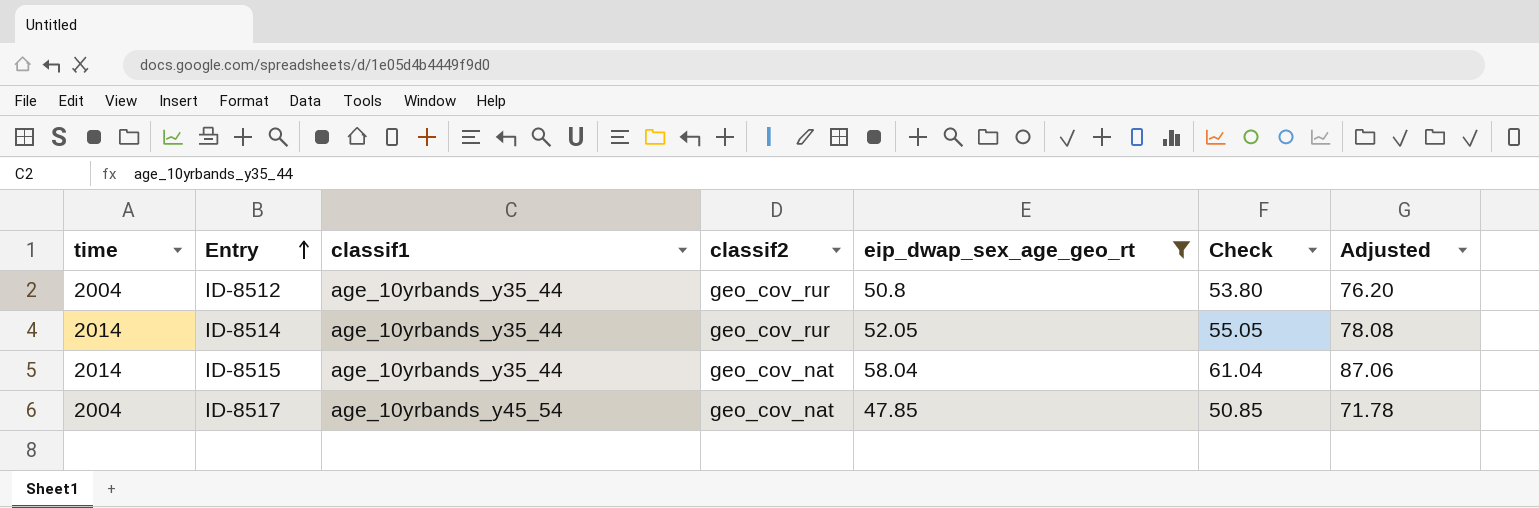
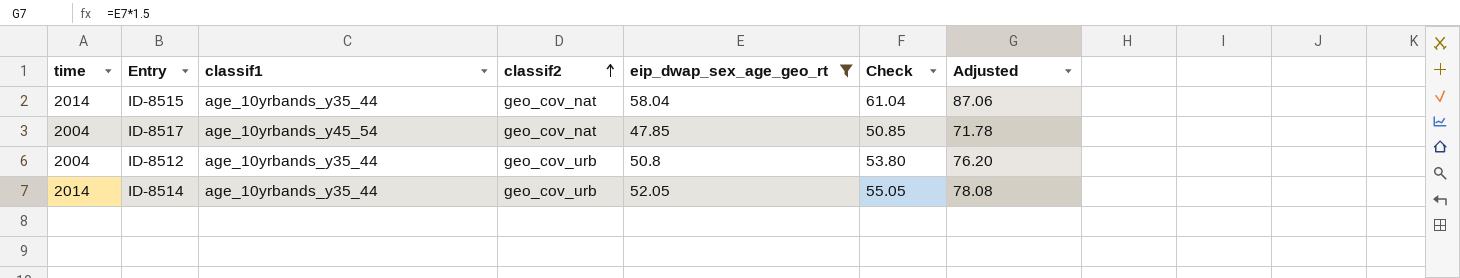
row order: Entry ascending -> classif2 ascending
ID-8512 | classif2: geo_cov_rur -> geo_cov_urb
ID-8514 | classif2: geo_cov_rur -> geo_cov_urb

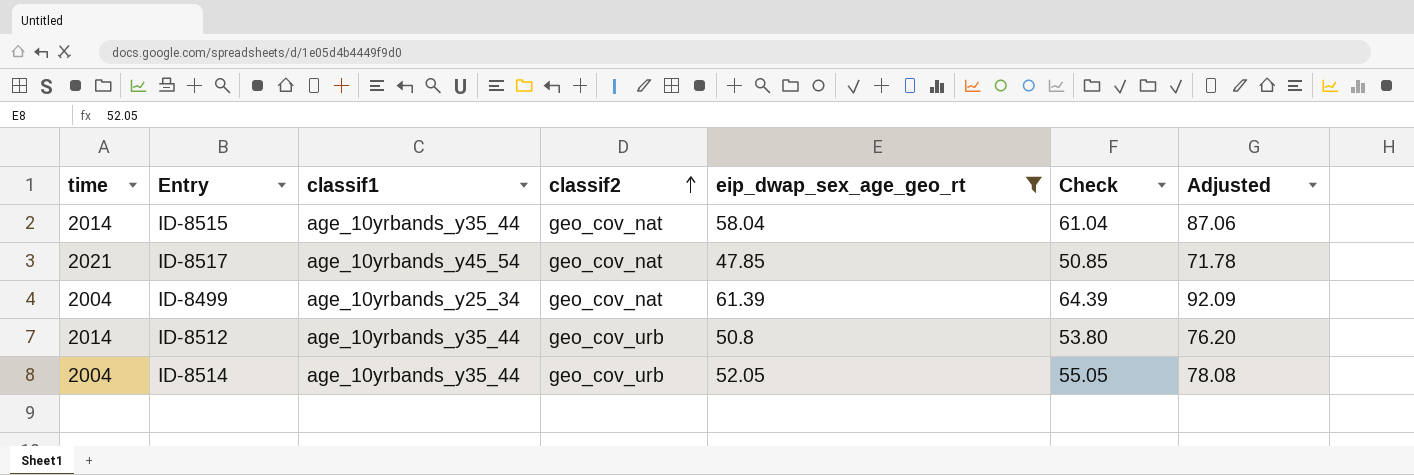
ID-8517 | time: 2004 -> 2021
row ID-8499: none -> 2004 | age_10yrbands_y25_34 | geo_cov_nat | 61.39 | 64.39 | 92.09
ID-8512 | time: 2004 -> 2014
ID-8514 | time: 2014 -> 2004

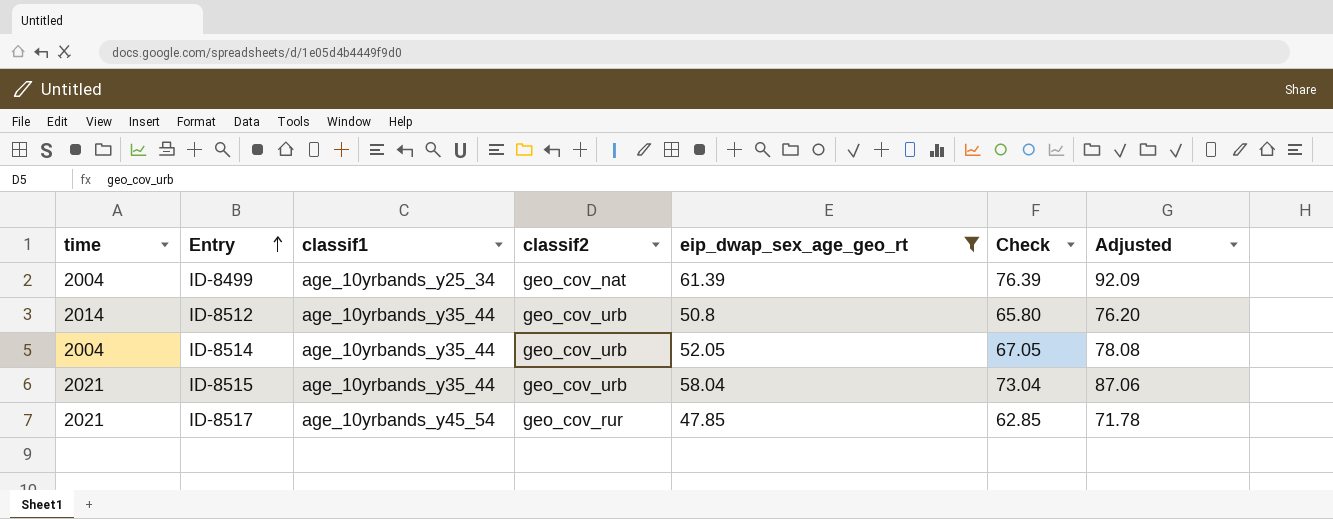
row order: classif2 ascending -> Entry ascending
column Check | formula: [eip_dwap_sex_age_geo_rt] + 3 -> [eip_dwap_sex_age_geo_rt] + 15
ID-8515 | time: 2014 -> 2021
ID-8515 | classif2: geo_cov_nat -> geo_cov_urb
ID-8517 | classif2: geo_cov_nat -> geo_cov_rur

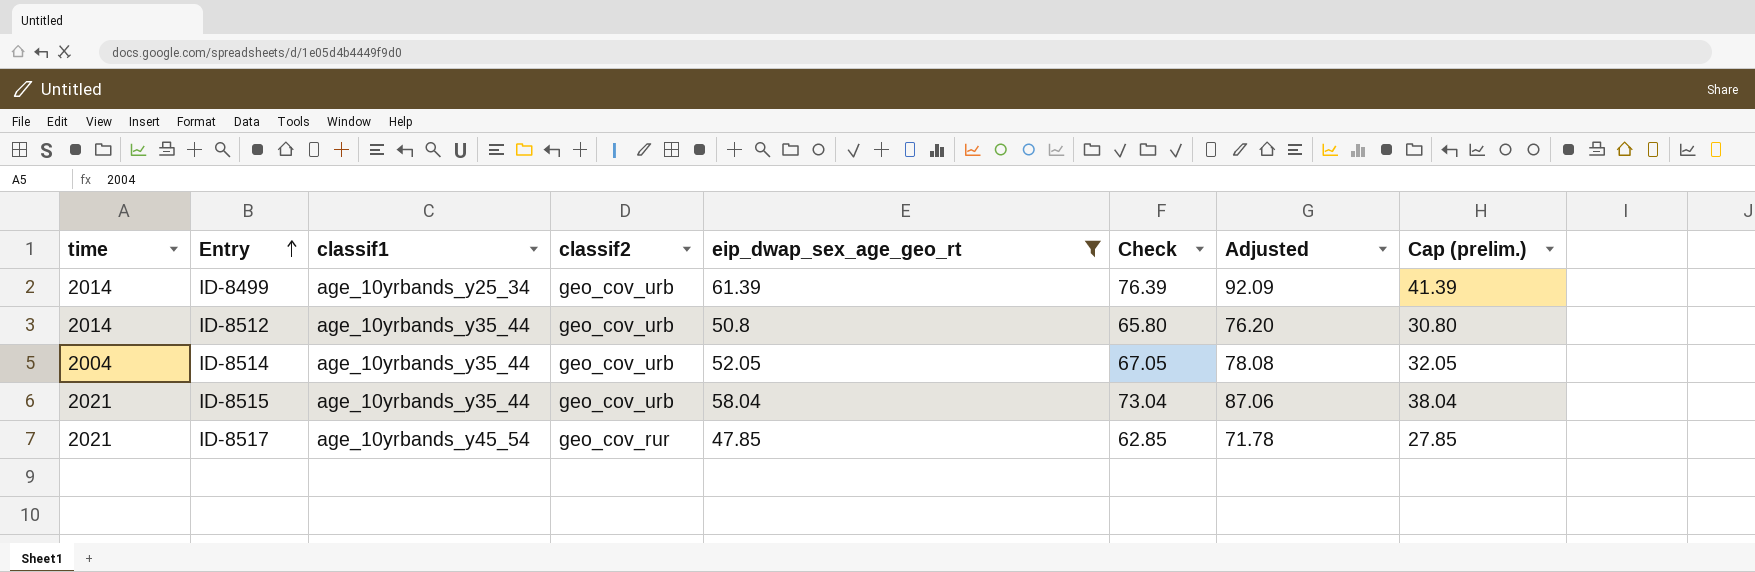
column Cap (prelim.) | formula: none -> [eip_dwap_sex_age_geo_rt] - 20
ID-8499 | time: 2004 -> 2014
ID-8499 | classif2: geo_cov_nat -> geo_cov_urb

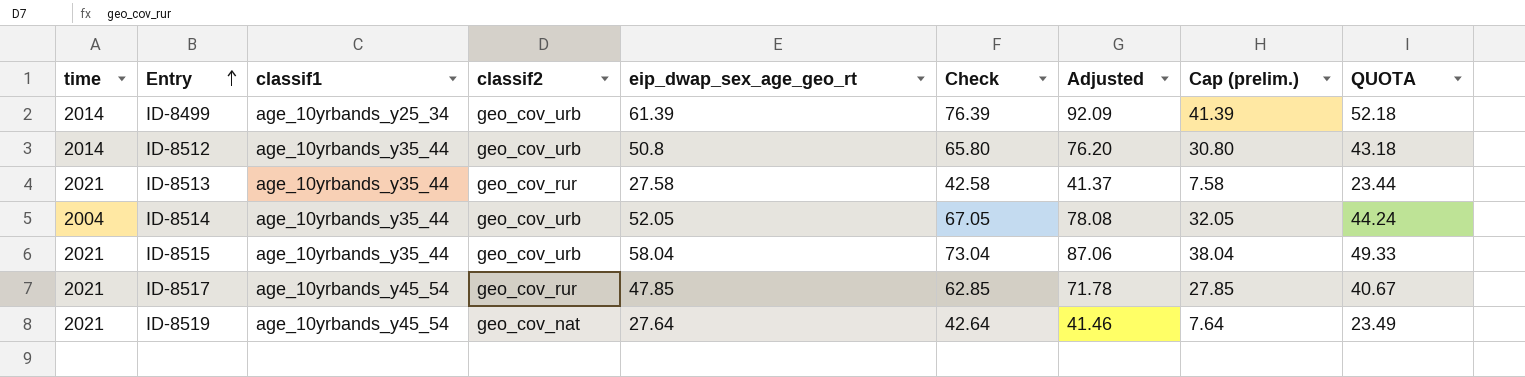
filter: eip_dwap_sex_age_geo_rt >= 47.85 -> none
column QUOTA | formula: none -> [eip_dwap_sex_age_geo_rt] * 0.85

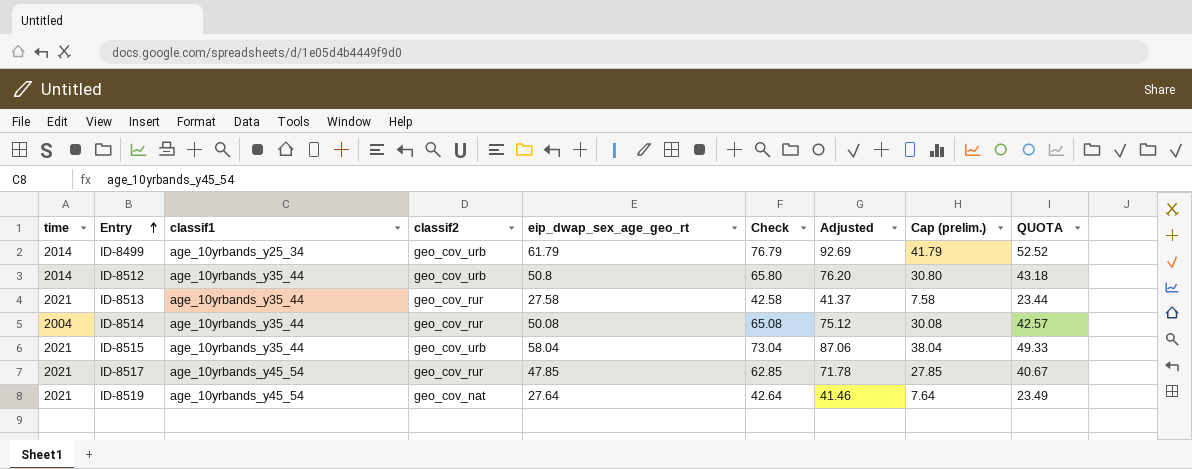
ID-8499 | eip_dwap_sex_age_geo_rt: 61.39 -> 61.79
ID-8499 | Check: 76.39 -> 76.79
ID-8499 | Adjusted: 92.09 -> 92.69
ID-8499 | Cap (prelim.): 41.39 -> 41.79
ID-8499 | QUOTA: 52.18 -> 52.52
ID-8514 | classif2: geo_cov_urb -> geo_cov_rur
ID-8514 | eip_dwap_sex_age_geo_rt: 52.05 -> 50.08
ID-8514 | Check: 67.05 -> 65.08
ID-8514 | Adjusted: 78.08 -> 75.12
ID-8514 | Cap (prelim.): 32.05 -> 30.08
ID-8514 | QUOTA: 44.24 -> 42.57

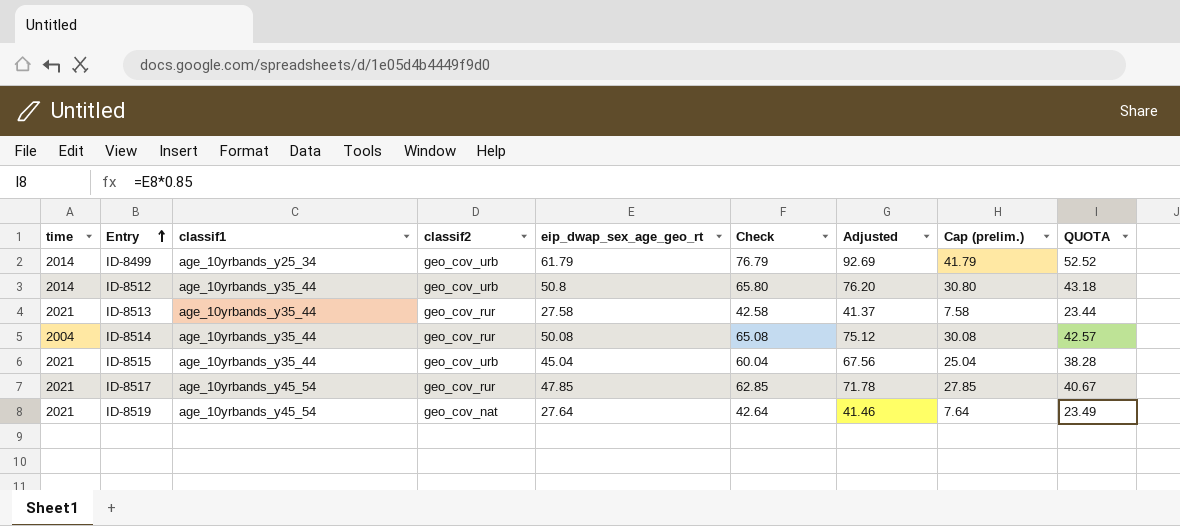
ID-8515 | eip_dwap_sex_age_geo_rt: 58.04 -> 45.04
ID-8515 | Check: 73.04 -> 60.04
ID-8515 | Adjusted: 87.06 -> 67.56
ID-8515 | Cap (prelim.): 38.04 -> 25.04
ID-8515 | QUOTA: 49.33 -> 38.28

